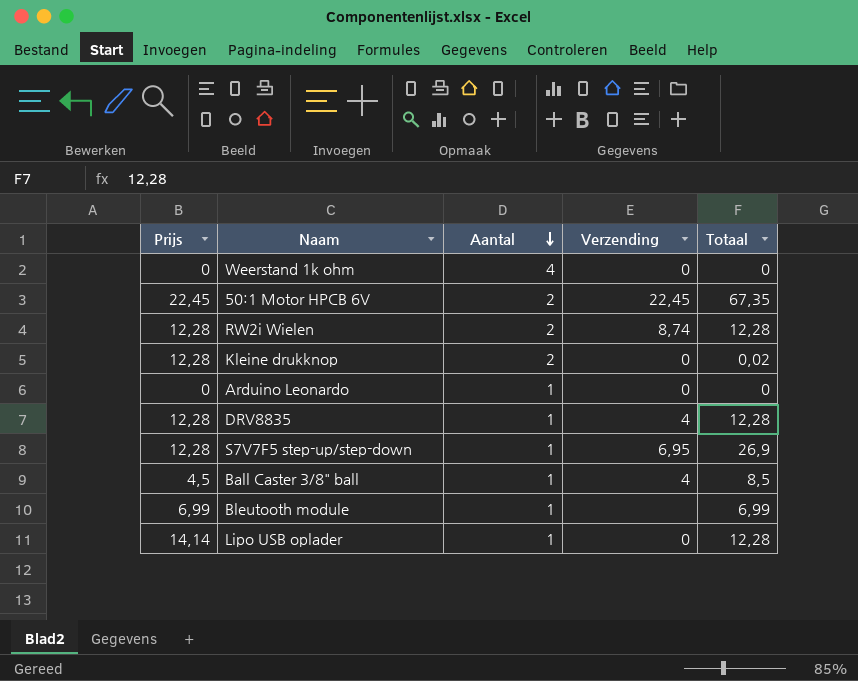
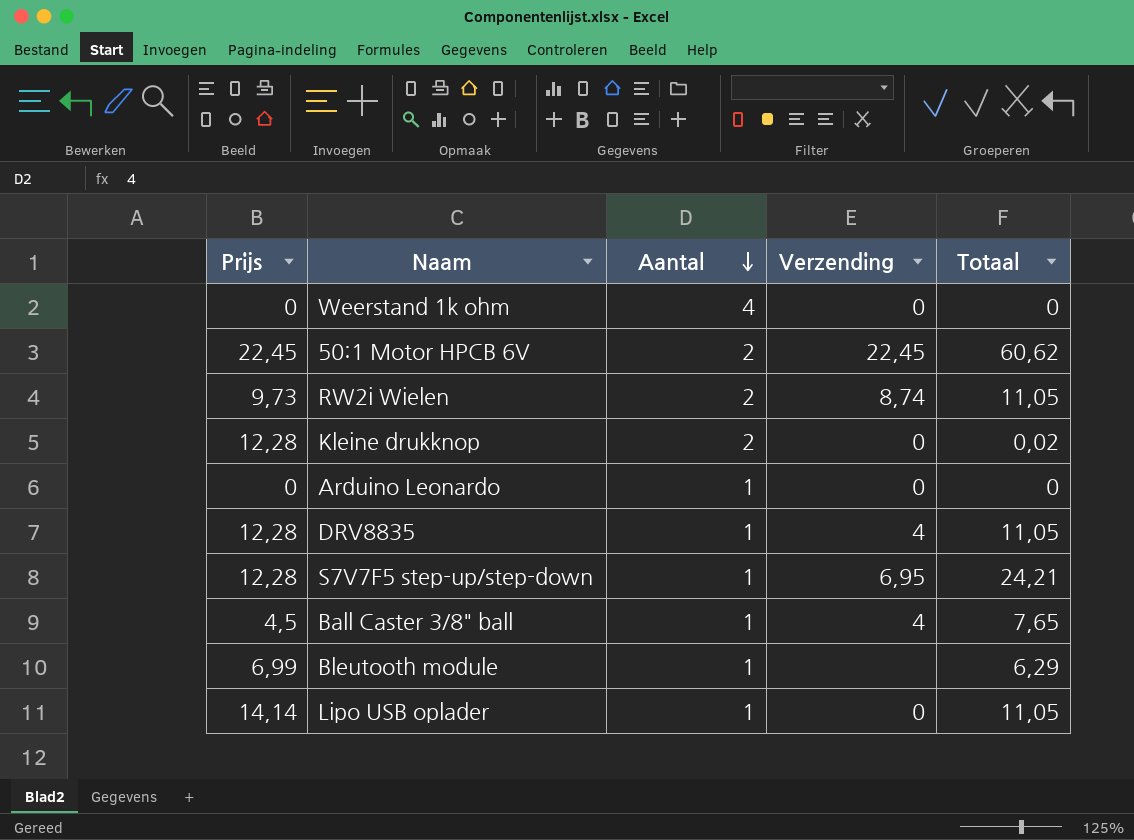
50:1 Motor HPCB 6V | Totaal: 67,35 -> 60,62
RW2i Wielen | Prijs: 12,28 -> 9,73
RW2i Wielen | Totaal: 12,28 -> 11,05
DRV8835 | Totaal: 12,28 -> 11,05
S7V7F5 step-up/step-down | Totaal: 26,9 -> 24,21
Ball Caster 3/8" ball | Totaal: 8,5 -> 7,65
Bleutooth module | Totaal: 6,99 -> 6,29
Lipo USB oplader | Totaal: 12,28 -> 11,05

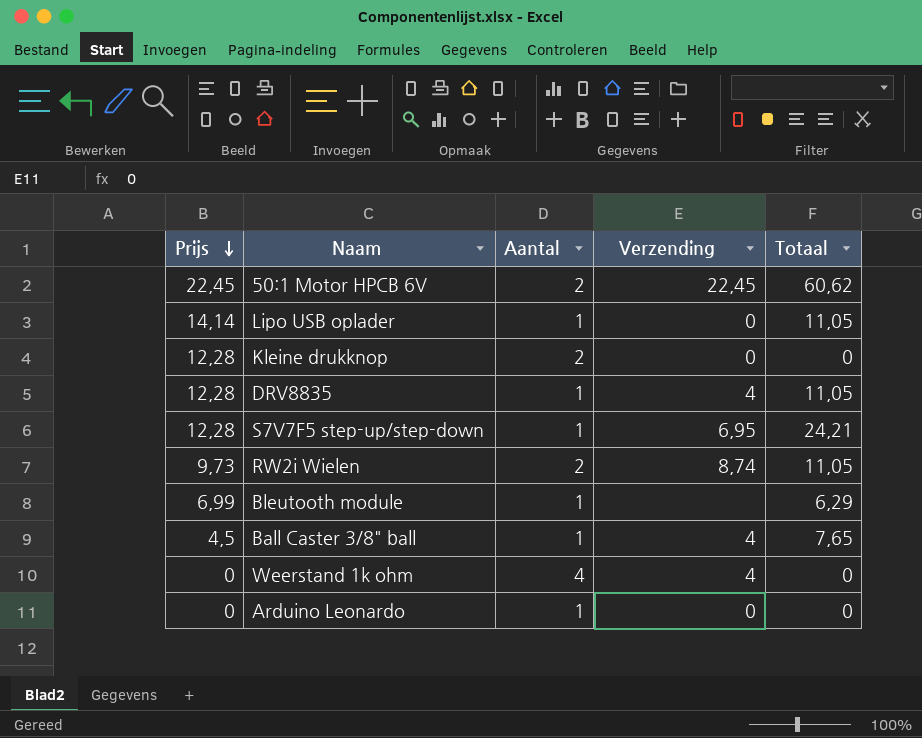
row order: Aantal descending -> Prijs descending
Kleine drukknop | Totaal: 0,02 -> 0
Weerstand 1k ohm | Verzending: 0 -> 4

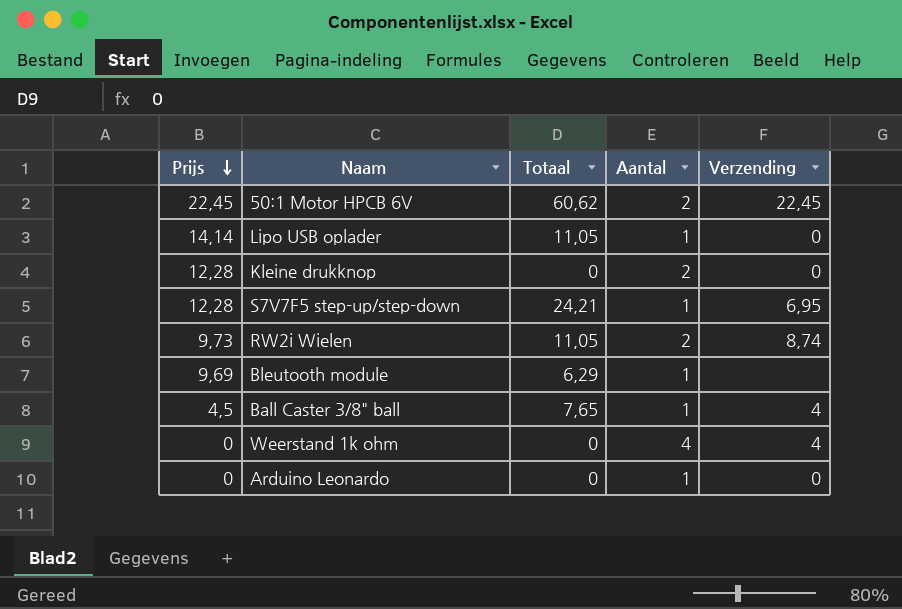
column Totaal | position: 5 -> 3
row DRV8835: 12,28 | 1 | 4 | 11,05 -> none
Bleutooth module | Prijs: 6,99 -> 9,69

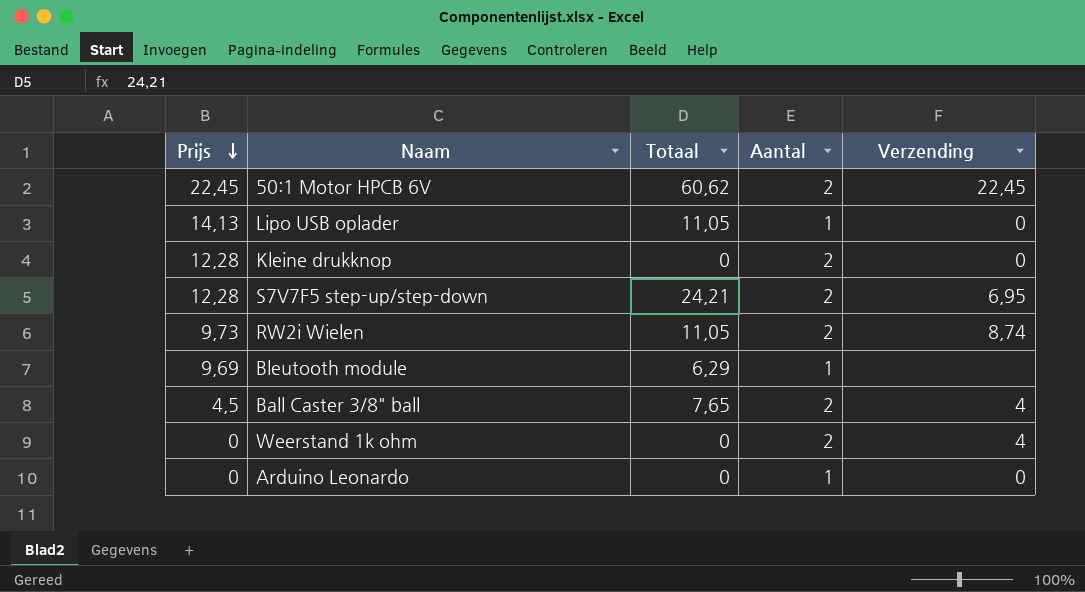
Lipo USB oplader | Prijs: 14,14 -> 14,13
S7V7F5 step-up/step-down | Aantal: 1 -> 2
Ball Caster 3/8" ball | Aantal: 1 -> 2
Weerstand 1k ohm | Aantal: 4 -> 2

